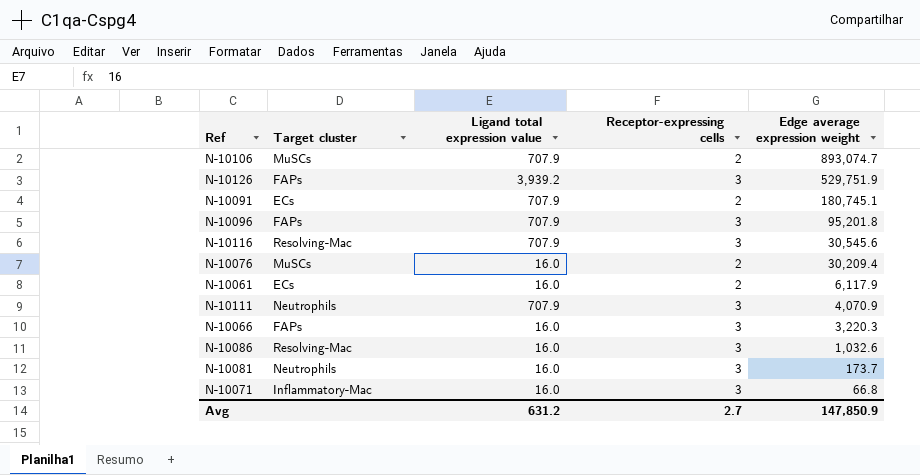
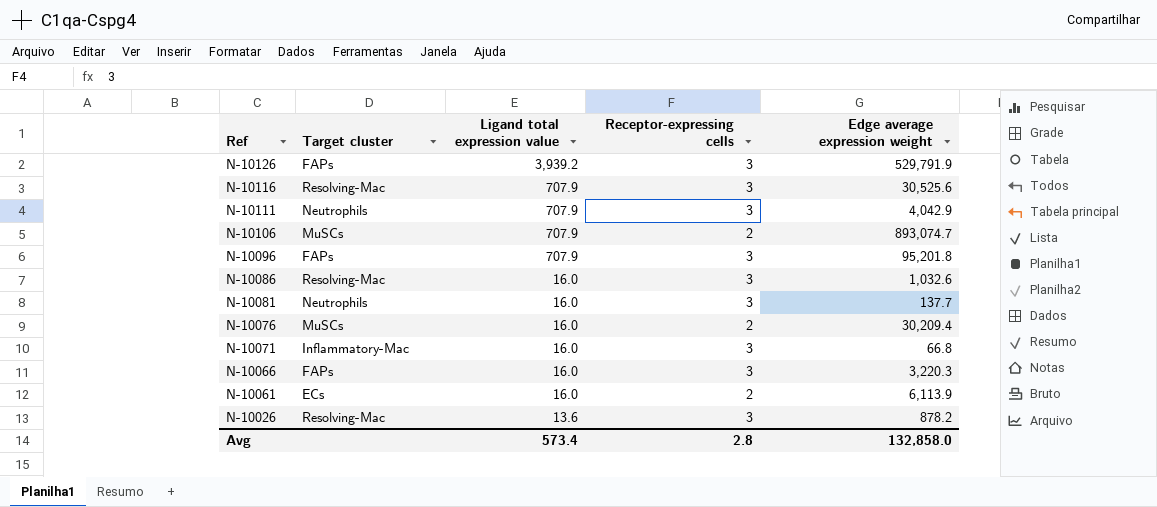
row order: Edge average expression weight descending -> Ref descending
row N-10091: ECs | 707.9 | 2 | 180,745.1 -> none
N-10126 | Edge average expression weight: 529,751.9 -> 529,791.9
N-10116 | Edge average expression weight: 30,545.6 -> 30,525.6
N-10111 | Edge average expression weight: 4,070.9 -> 4,042.9
N-10081 | Edge average expression weight: 173.7 -> 137.7
N-10061 | Edge average expression weight: 6,117.9 -> 6,113.9
row N-10026: none -> Resolving-Mac | 13.6 | 3 | 878.2
Avg | Ligand total expression value: 631.2 -> 573.4
Avg | Receptor-expressing cells: 2.7 -> 2.8
Avg | Edge average expression weight: 147,850.9 -> 132,858.0

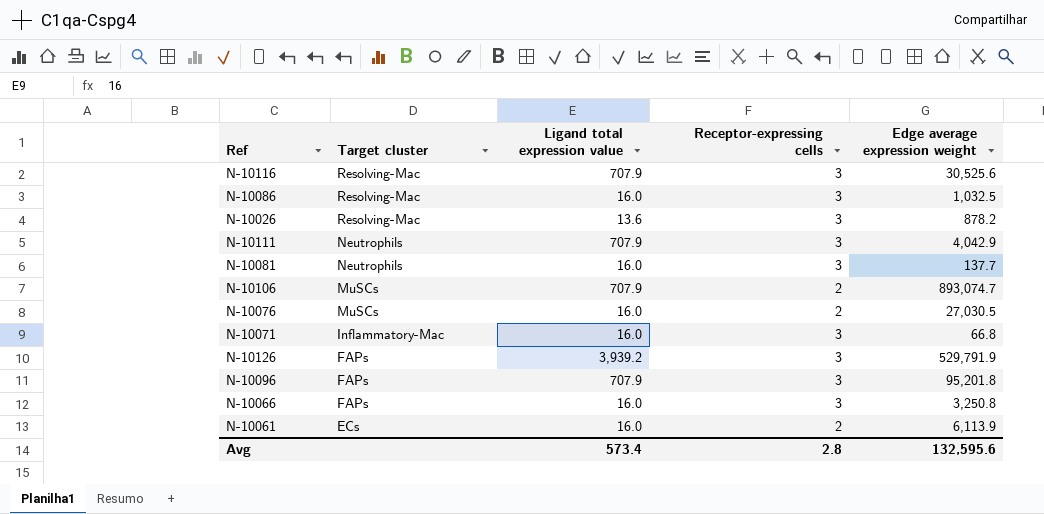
row order: Ref descending -> Target cluster descending
N-10086 | Edge average expression weight: 1,032.6 -> 1,032.5
N-10076 | Edge average expression weight: 30,209.4 -> 27,030.5
N-10066 | Edge average expression weight: 3,220.3 -> 3,250.8
Avg | Edge average expression weight: 132,858.0 -> 132,595.6

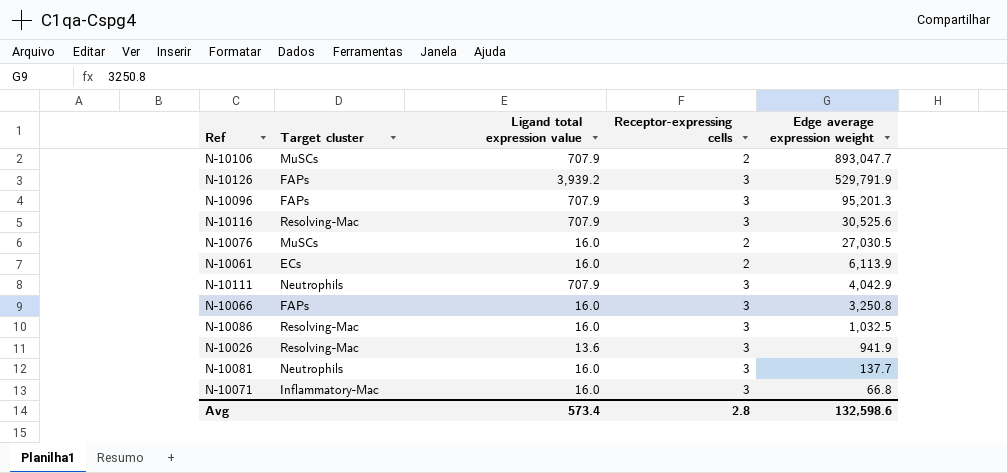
row order: Target cluster descending -> Edge average expression weight descending
N-10106 | Edge average expression weight: 893,074.7 -> 893,047.7
N-10096 | Edge average expression weight: 95,201.8 -> 95,201.3
N-10026 | Edge average expression weight: 878.2 -> 941.9
Avg | Edge average expression weight: 132,595.6 -> 132,598.6

